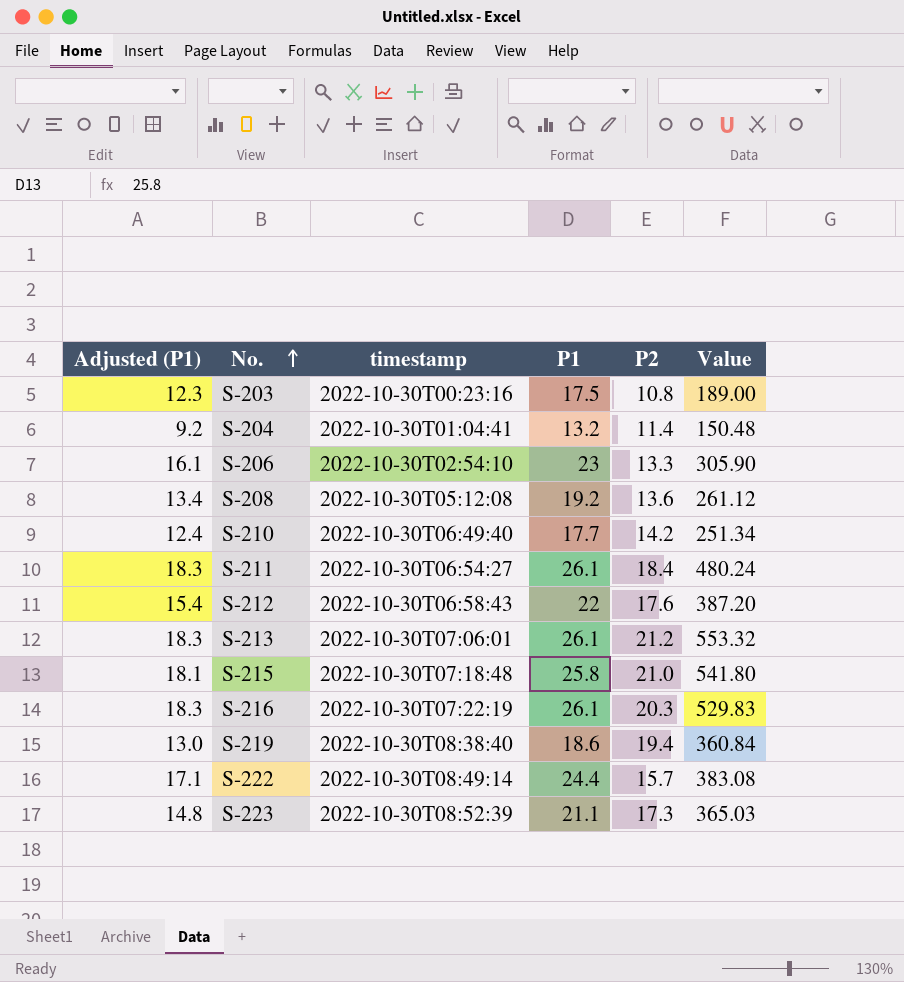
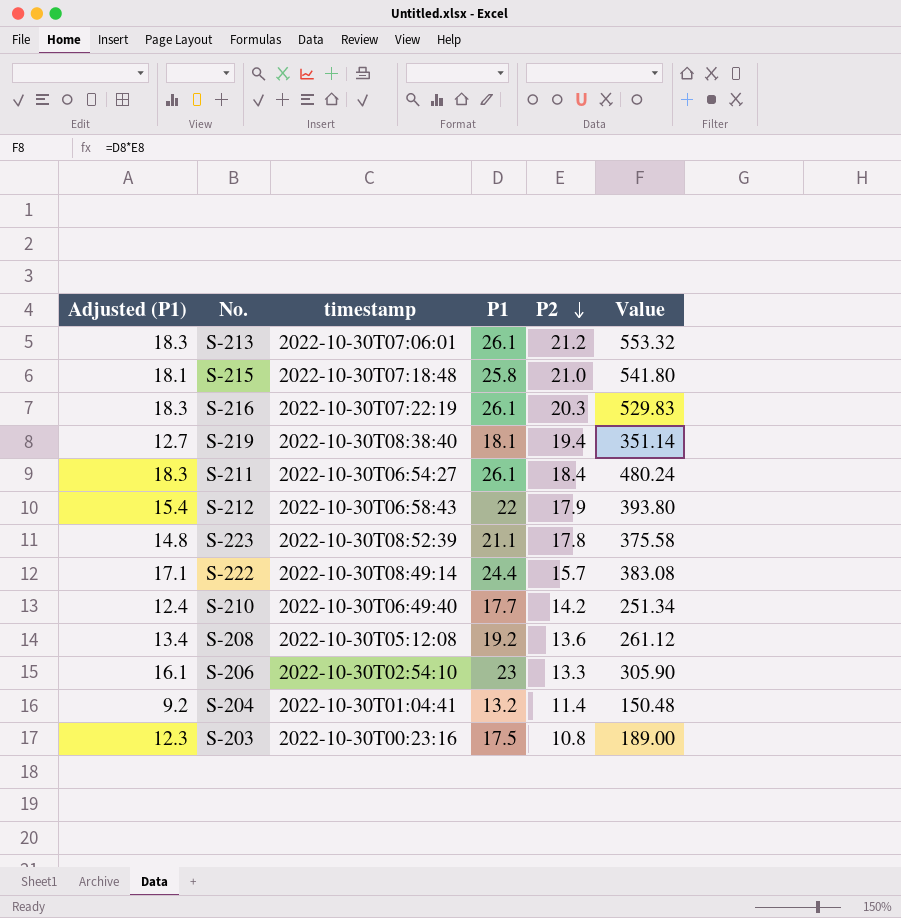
row order: No. ascending -> P2 descending
S-219 | Adjusted (P1): 13.0 -> 12.7
S-219 | P1: 18.6 -> 18.1
S-219 | Value: 360.84 -> 351.14
S-212 | P2: 17.6 -> 17.9
S-212 | Value: 387.20 -> 393.80
S-223 | P2: 17.3 -> 17.8
S-223 | Value: 365.03 -> 375.58

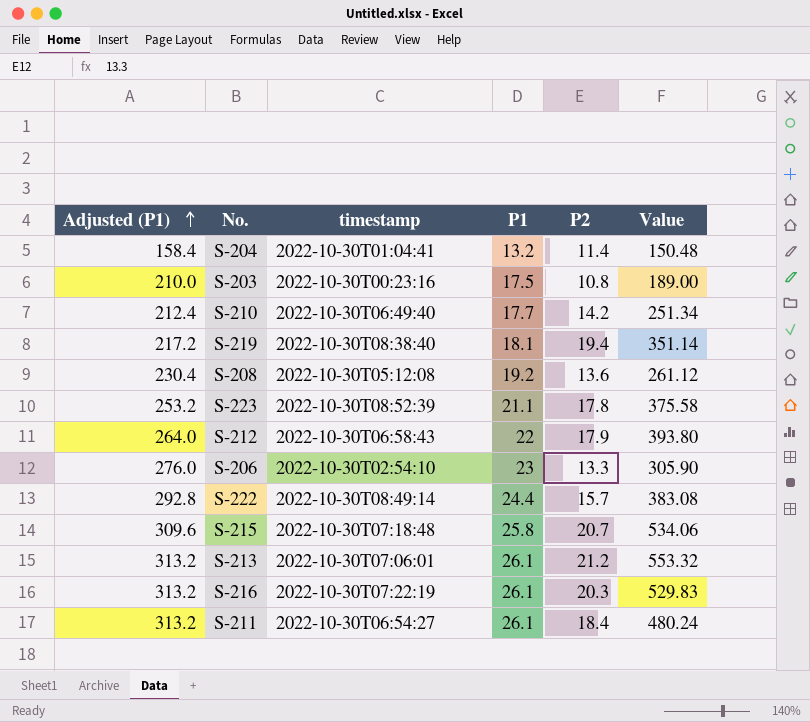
row order: P2 descending -> Adjusted (P1) ascending
column Adjusted (P1) | formula: [P1] * 0.7 -> [P1] * 12
S-215 | P2: 21.0 -> 20.7
S-215 | Value: 541.80 -> 534.06

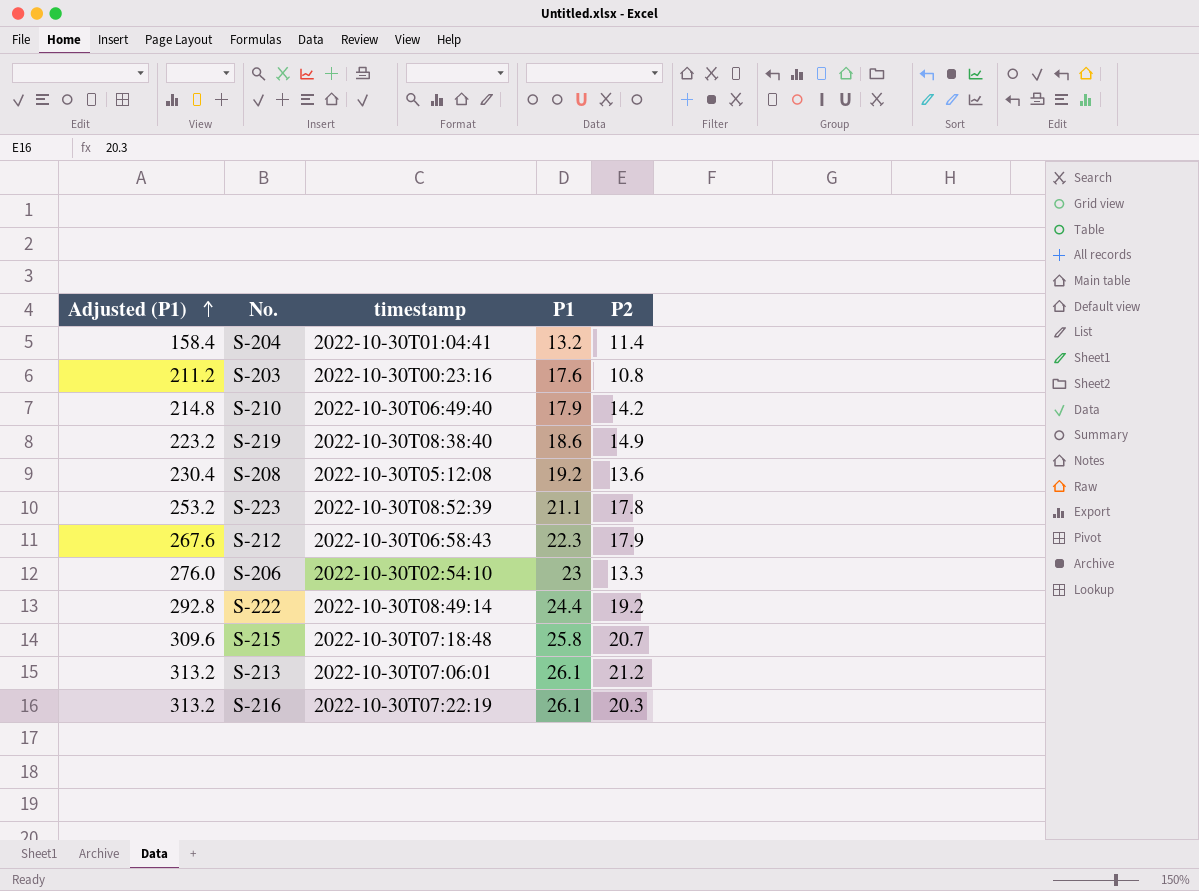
column Value | formula: [P1] * [P2] -> none
row S-211: 313.2 | 2022-10-30T06:54:27 | 26.1 | 18.4 | 480.24 -> none
S-203 | Adjusted (P1): 210.0 -> 211.2
S-203 | P1: 17.5 -> 17.6
S-210 | Adjusted (P1): 212.4 -> 214.8
S-210 | P1: 17.7 -> 17.9
S-219 | Adjusted (P1): 217.2 -> 223.2
S-219 | P1: 18.1 -> 18.6
S-219 | P2: 19.4 -> 14.9
S-212 | Adjusted (P1): 264.0 -> 267.6
S-212 | P1: 22 -> 22.3
S-222 | P2: 15.7 -> 19.2

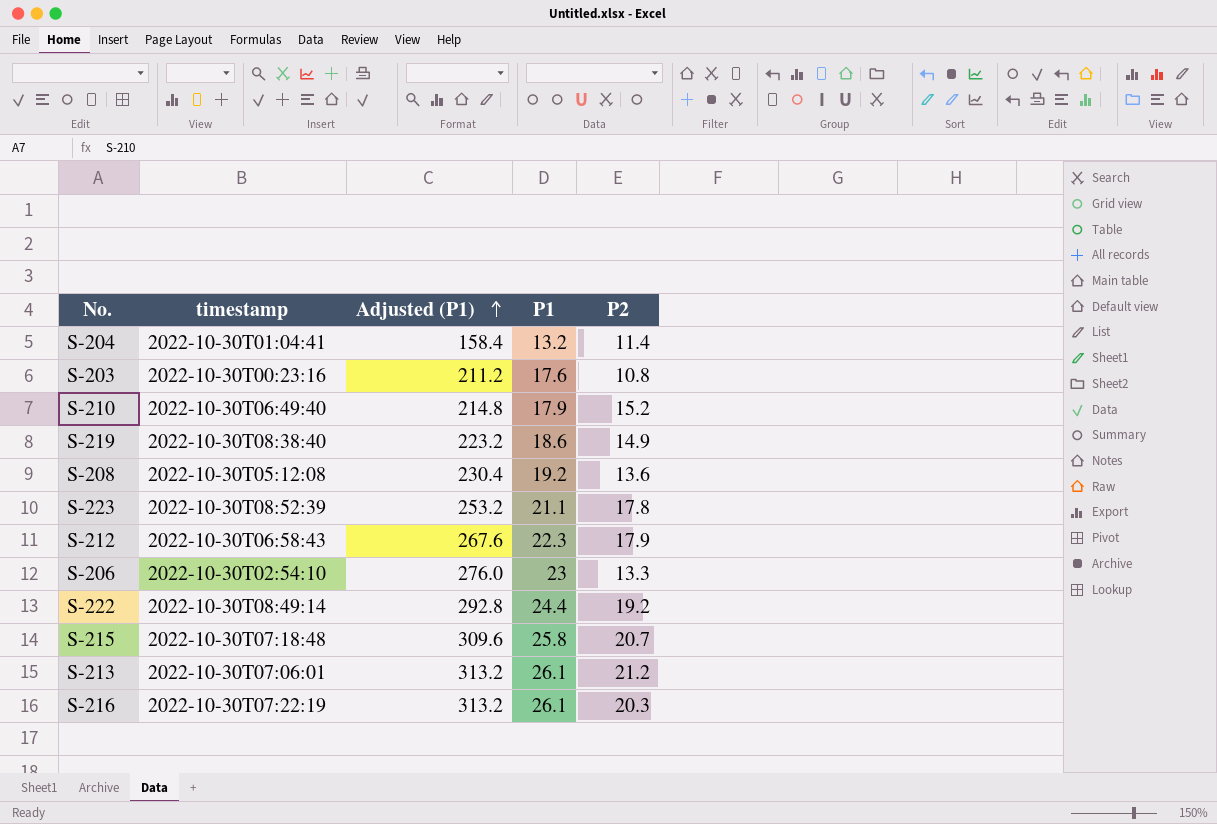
column Adjusted (P1) | position: 1 -> 3
S-210 | P2: 14.2 -> 15.2

